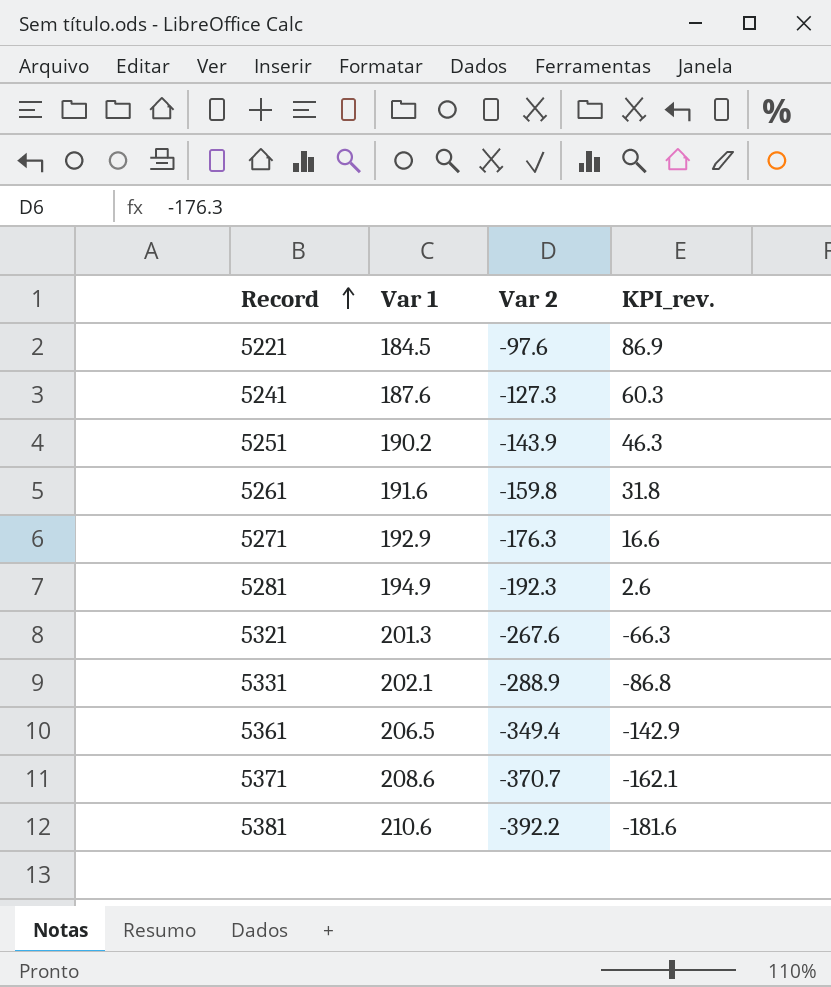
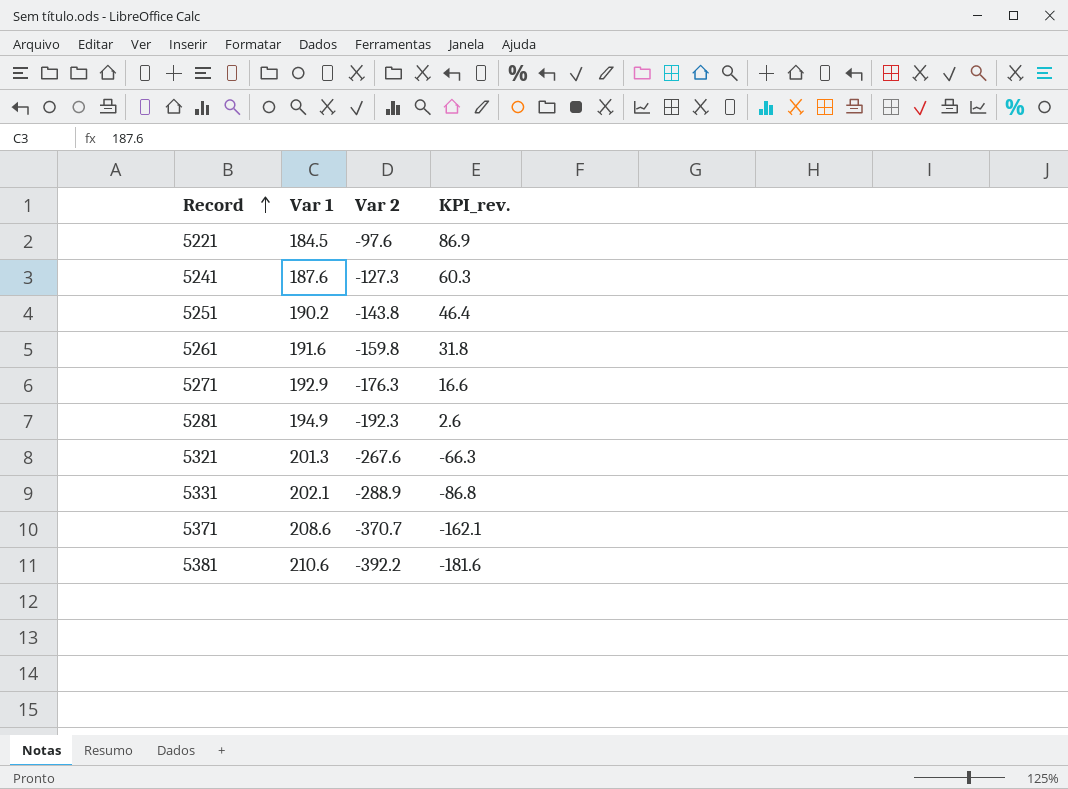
row 5361: 206.5 | -349.4 | -142.9 -> none
5251 | Var 2: -143.9 -> -143.8
5251 | KPI_rev.: 46.3 -> 46.4

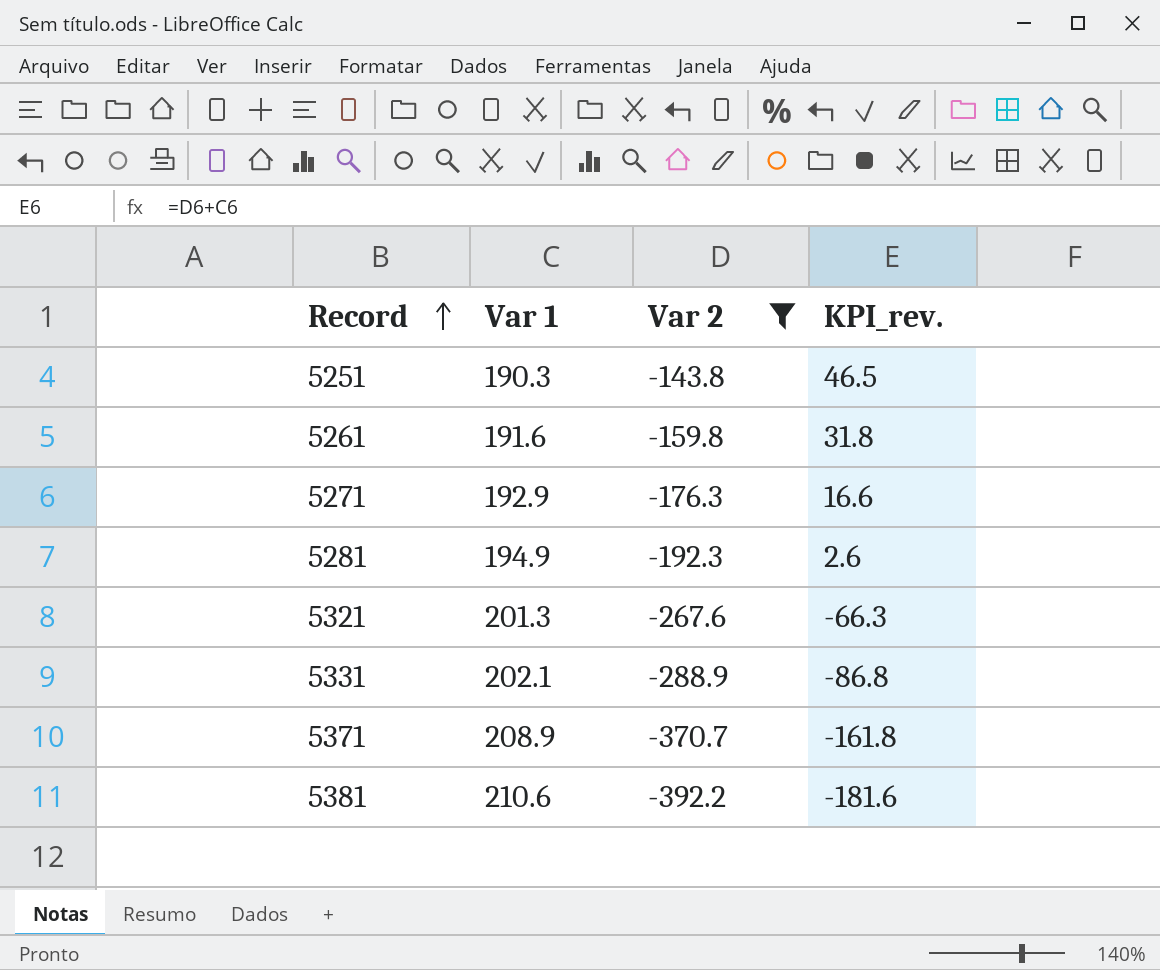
filter: none -> Var 2 <= -143.8
5251 | Var 1: 190.2 -> 190.3
5251 | KPI_rev.: 46.4 -> 46.5
5371 | Var 1: 208.6 -> 208.9
5371 | KPI_rev.: -162.1 -> -161.8

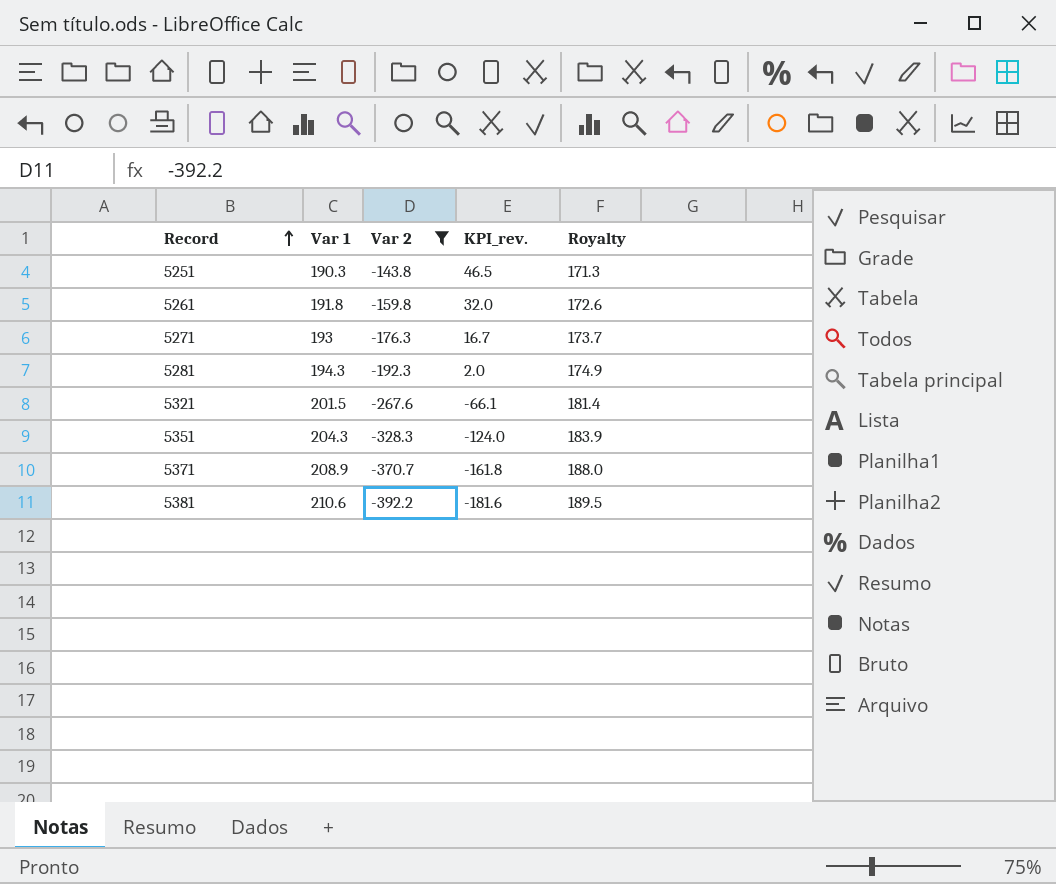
column Royalty | formula: none -> [Var 1] * 0.9
row 5331: 202.1 | -288.9 | -86.8 -> none
5261 | Var 1: 191.6 -> 191.8
5261 | KPI_rev.: 31.8 -> 32.0
5271 | Var 1: 192.9 -> 193
5271 | KPI_rev.: 16.6 -> 16.7
5281 | Var 1: 194.9 -> 194.3
5281 | KPI_rev.: 2.6 -> 2.0
5321 | Var 1: 201.3 -> 201.5
5321 | KPI_rev.: -66.3 -> -66.1
row 5351: none -> 204.3 | -328.3 | -124.0 | 183.9

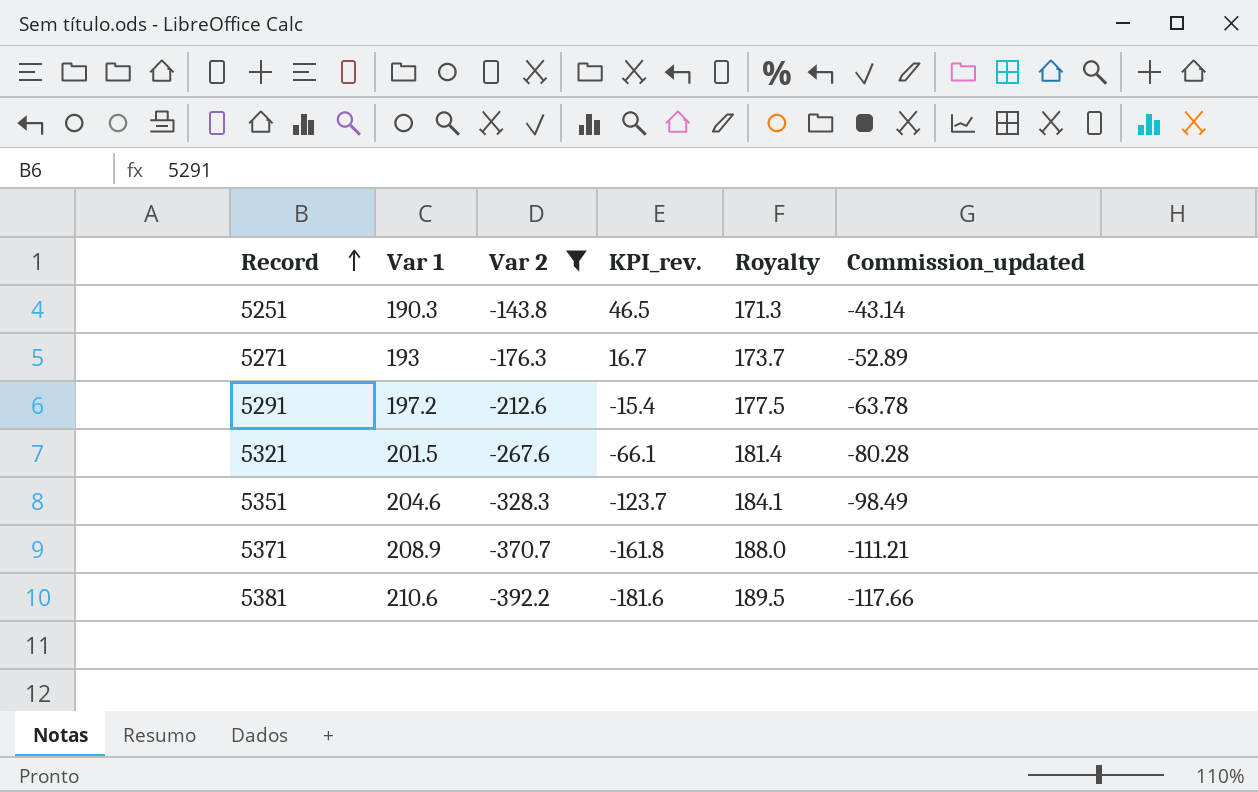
column Commission_updated | formula: none -> [Var 2] * 0.3
row 5261: 191.8 | -159.8 | 32.0 | 172.6 -> none
row 5281: 194.3 | -192.3 | 2.0 | 174.9 -> none
row 5291: none -> 197.2 | -212.6 | -15.4 | 177.5 | -63.78
5351 | Var 1: 204.3 -> 204.6
5351 | KPI_rev.: -124.0 -> -123.7
5351 | Royalty: 183.9 -> 184.1

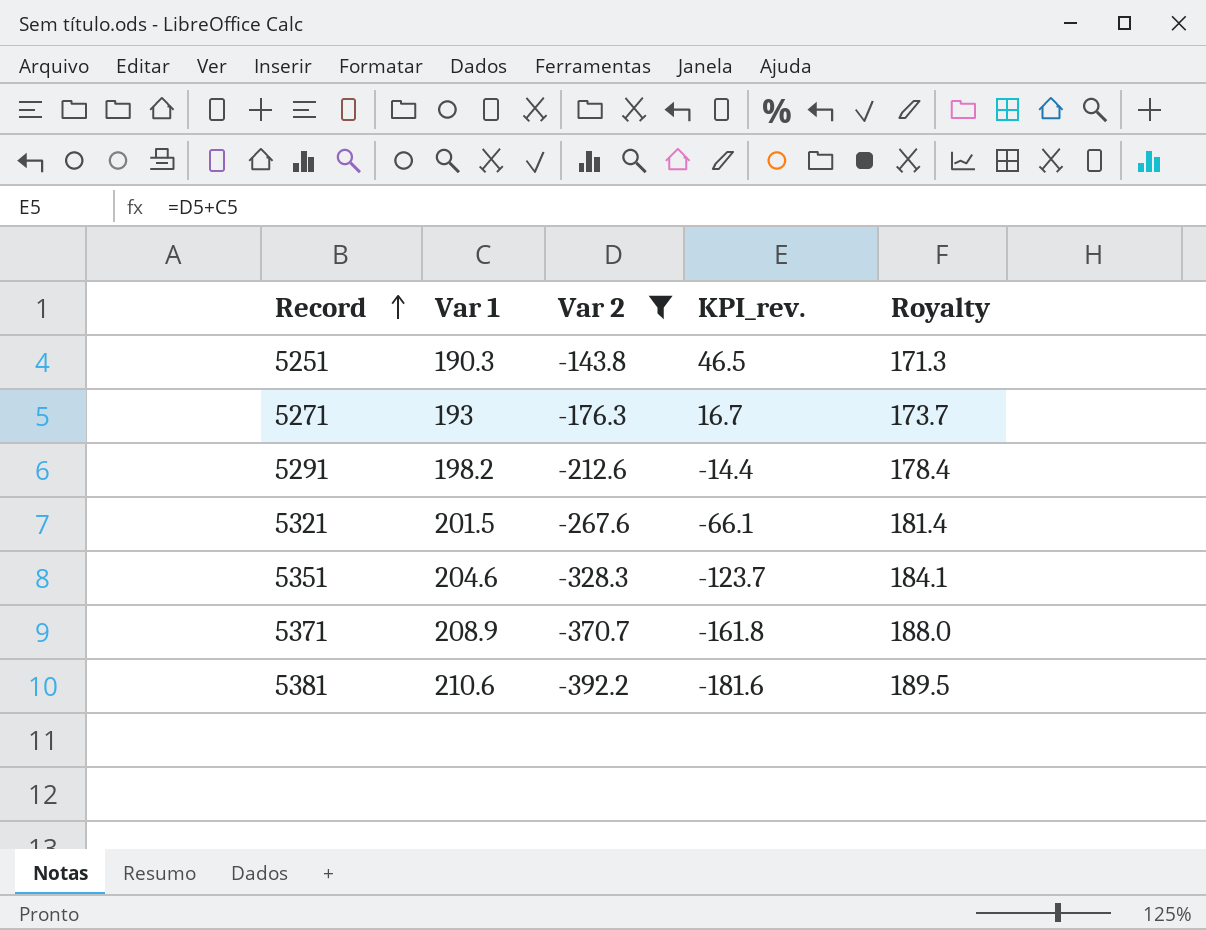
column Commission_updated | formula: [Var 2] * 0.3 -> none
5291 | Var 1: 197.2 -> 198.2
5291 | KPI_rev.: -15.4 -> -14.4
5291 | Royalty: 177.5 -> 178.4

